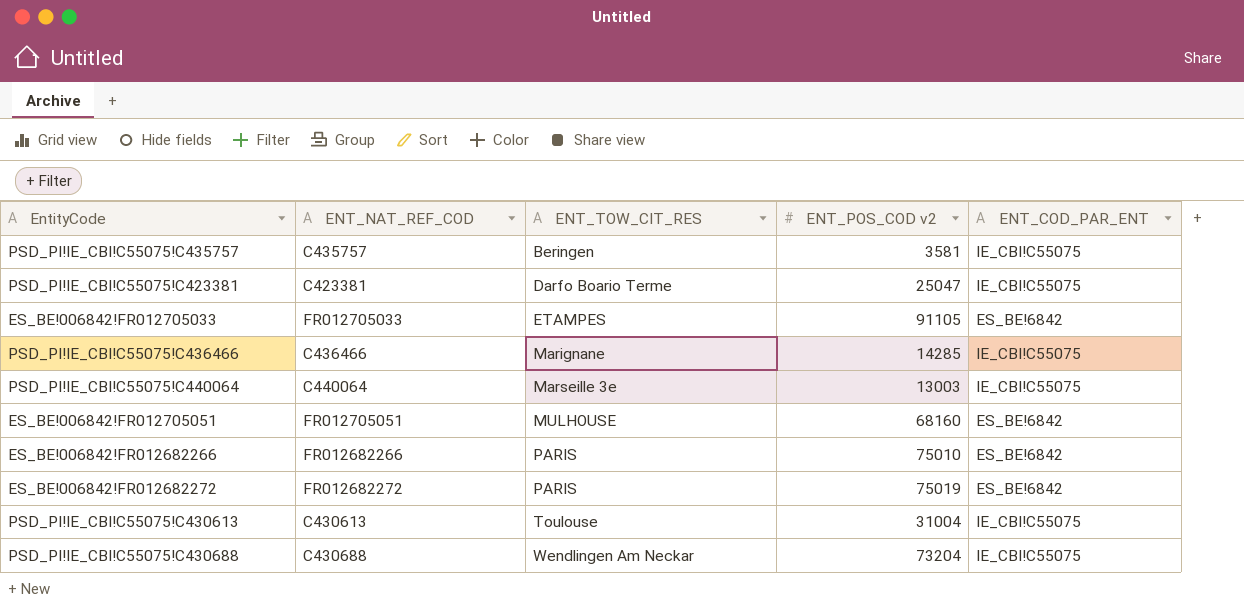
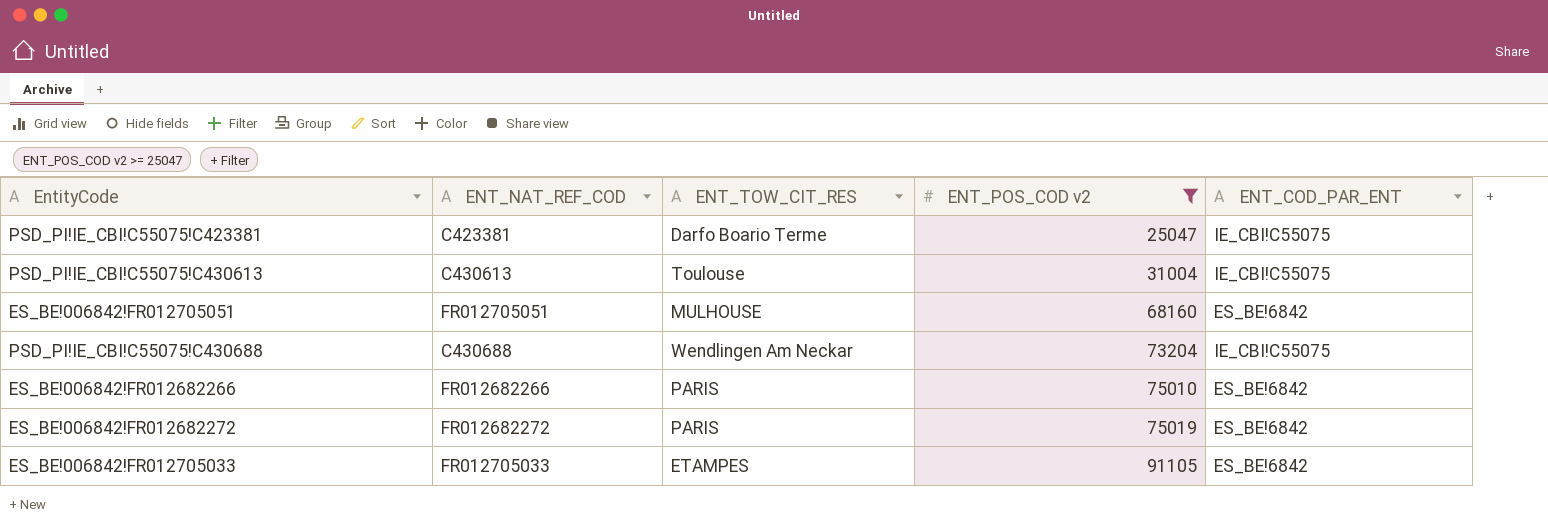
filter: none -> ENT_POS_COD v2 >= 25047
row order: ENT_TOW_CIT_RES ascending -> ENT_POS_COD v2 ascending

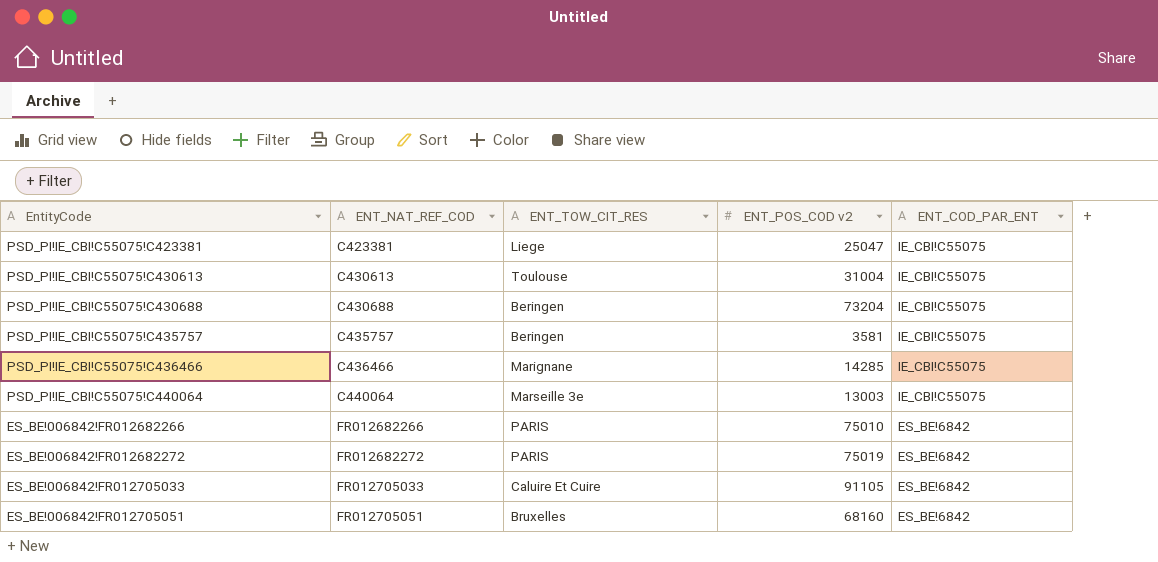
filter: ENT_POS_COD v2 >= 25047 -> none
row order: ENT_POS_COD v2 ascending -> ENT_NAT_REF_COD ascending
PSD_PI!IE_CBI!C55075!C423381 | ENT_TOW_CIT_RES: Darfo Boario Terme -> Liege
PSD_PI!IE_CBI!C55075!C430688 | ENT_TOW_CIT_RES: Wendlingen Am Neckar -> Beringen
ES_BE!006842!FR012705033 | ENT_TOW_CIT_RES: ETAMPES -> Caluire Et Cuire
ES_BE!006842!FR012705051 | ENT_TOW_CIT_RES: MULHOUSE -> Bruxelles

